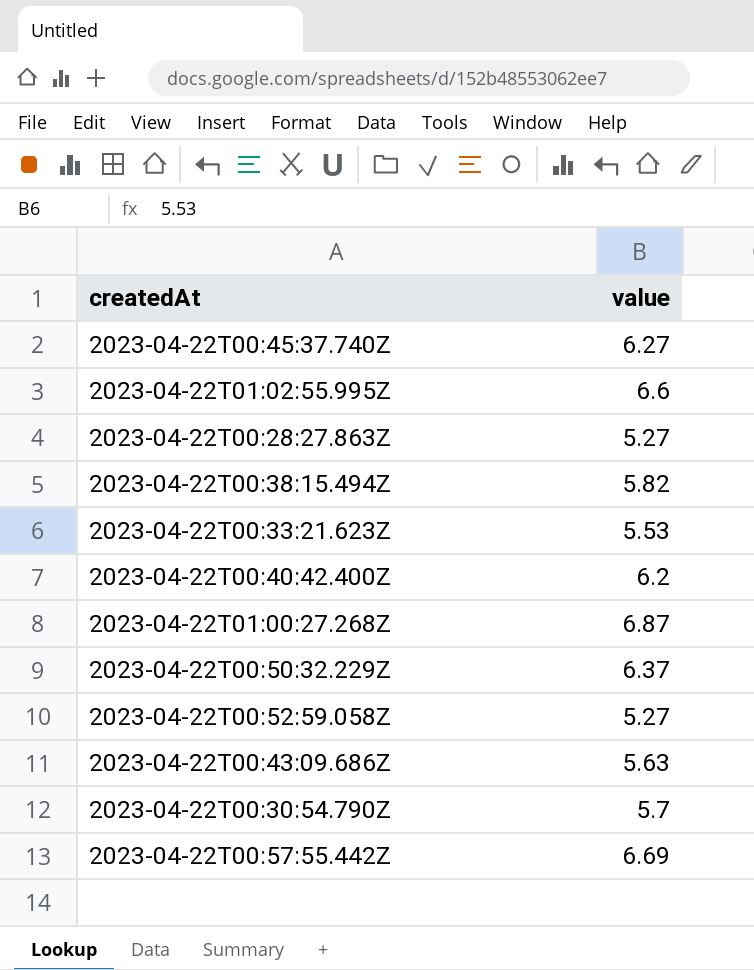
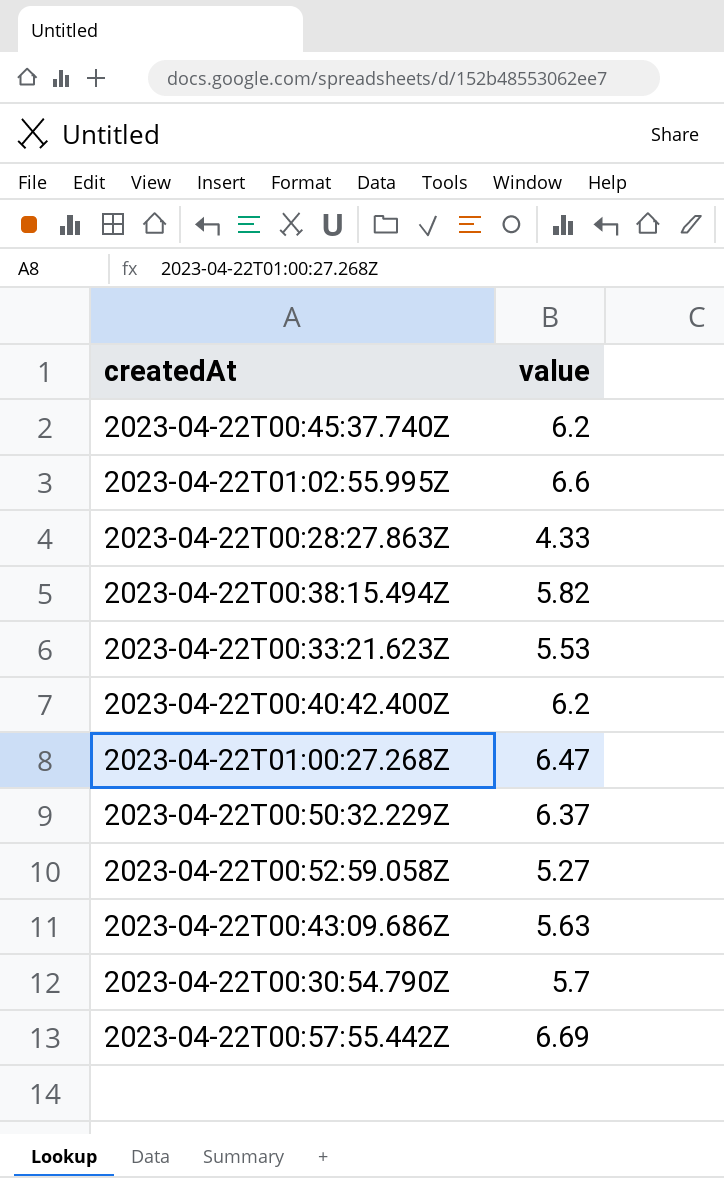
2023-04-22T00:45:37.740Z | value: 6.27 -> 6.2
2023-04-22T00:28:27.863Z | value: 5.27 -> 4.33
2023-04-22T01:00:27.268Z | value: 6.87 -> 6.47

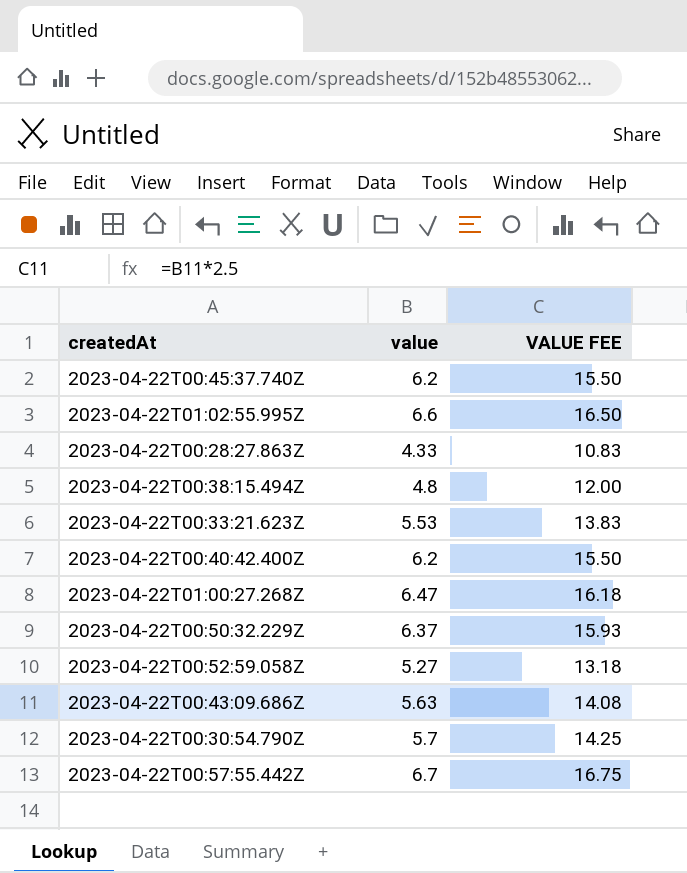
column VALUE FEE | formula: none -> [value] * 2.5
2023-04-22T00:38:15.494Z | value: 5.82 -> 4.8
2023-04-22T00:57:55.442Z | value: 6.69 -> 6.7

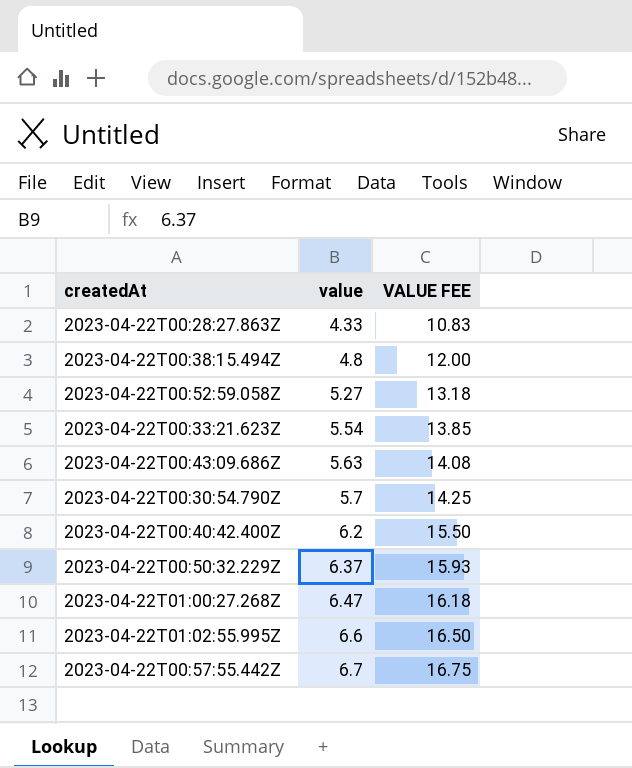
row order: none -> value ascending
row 2023-04-22T00:45:37.740Z: 6.2 | 15.50 -> none
2023-04-22T00:33:21.623Z | value: 5.53 -> 5.54
2023-04-22T00:33:21.623Z | VALUE FEE: 13.83 -> 13.85

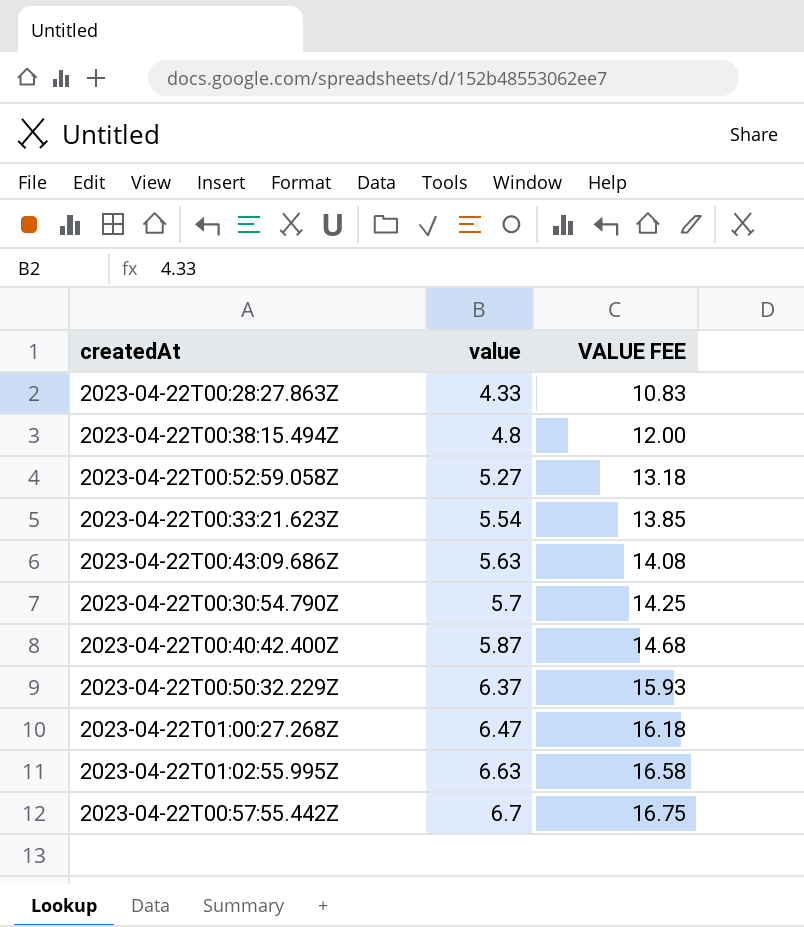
2023-04-22T00:40:42.400Z | value: 6.2 -> 5.87
2023-04-22T00:40:42.400Z | VALUE FEE: 15.50 -> 14.68
2023-04-22T01:02:55.995Z | value: 6.6 -> 6.63
2023-04-22T01:02:55.995Z | VALUE FEE: 16.50 -> 16.58

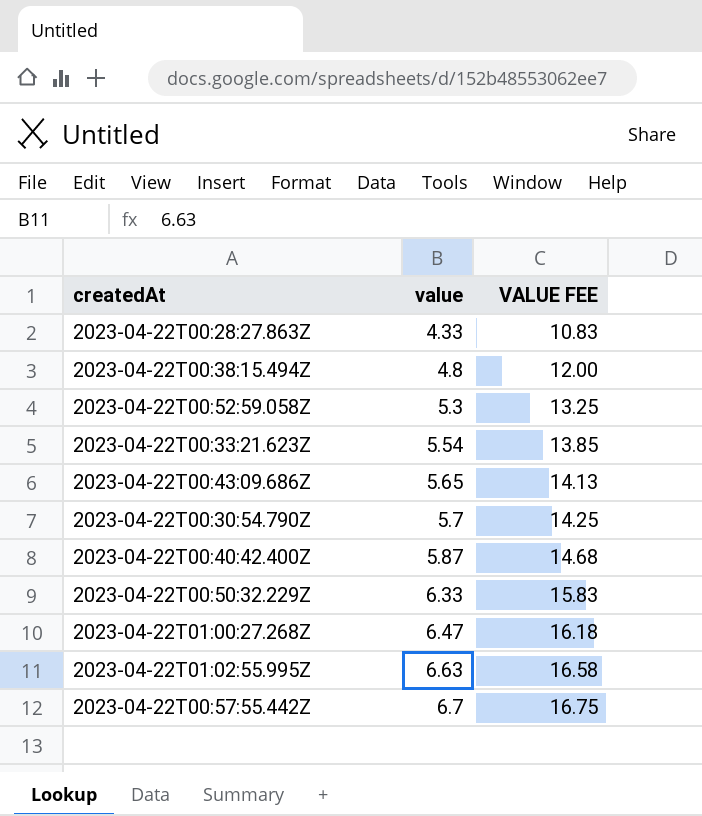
2023-04-22T00:52:59.058Z | value: 5.27 -> 5.3
2023-04-22T00:52:59.058Z | VALUE FEE: 13.18 -> 13.25
2023-04-22T00:43:09.686Z | value: 5.63 -> 5.65
2023-04-22T00:43:09.686Z | VALUE FEE: 14.08 -> 14.13
2023-04-22T00:50:32.229Z | value: 6.37 -> 6.33
2023-04-22T00:50:32.229Z | VALUE FEE: 15.93 -> 15.83

